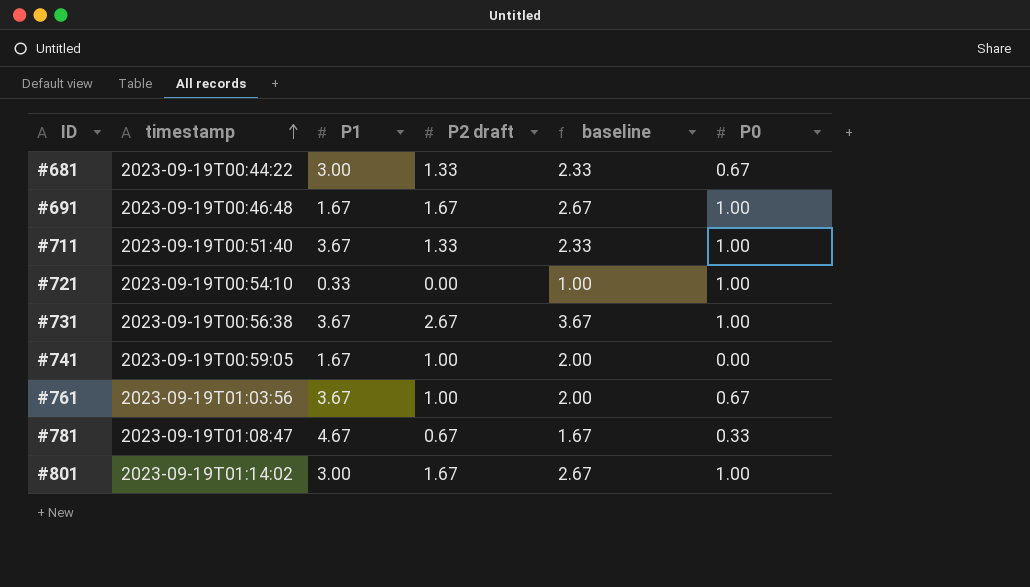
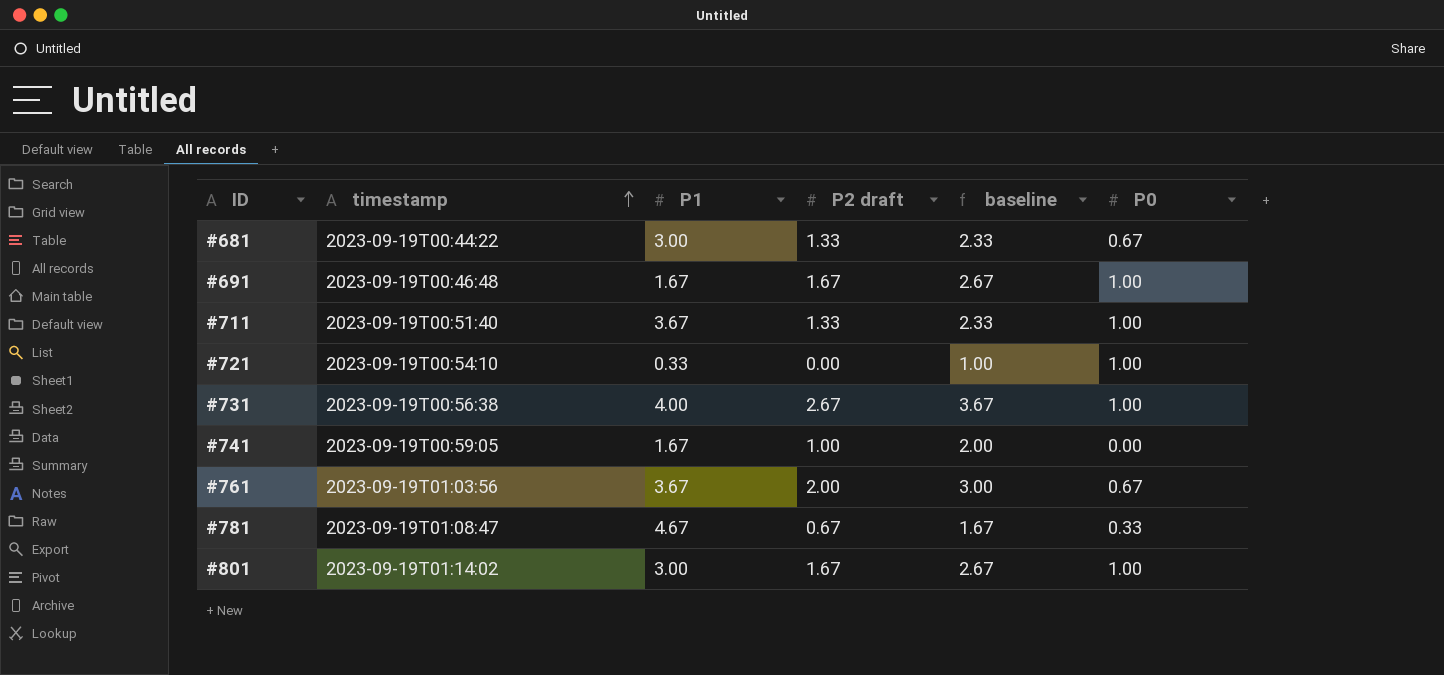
#731 | P1: 3.67 -> 4.00
#761 | P2 draft: 1.00 -> 2.00
#761 | baseline: 2.00 -> 3.00

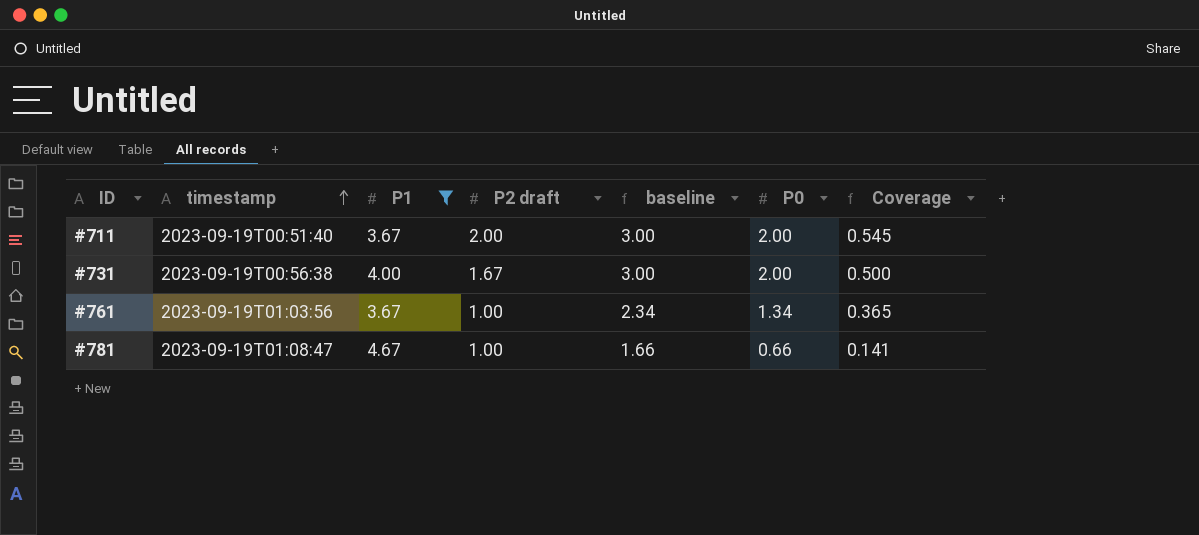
filter: none -> P1 >= 3.67
column baseline | formula: [P2 draft] + 1 -> [P0] + 1
column Coverage | formula: none -> [P0] / [P1]
#711 | P2 draft: 1.33 -> 2.00
#711 | P0: 1.00 -> 2.00
#731 | P2 draft: 2.67 -> 1.67
#731 | P0: 1.00 -> 2.00
#761 | P2 draft: 2.00 -> 1.00
#761 | P0: 0.67 -> 1.34
#781 | P2 draft: 0.67 -> 1.00
#781 | P0: 0.33 -> 0.66

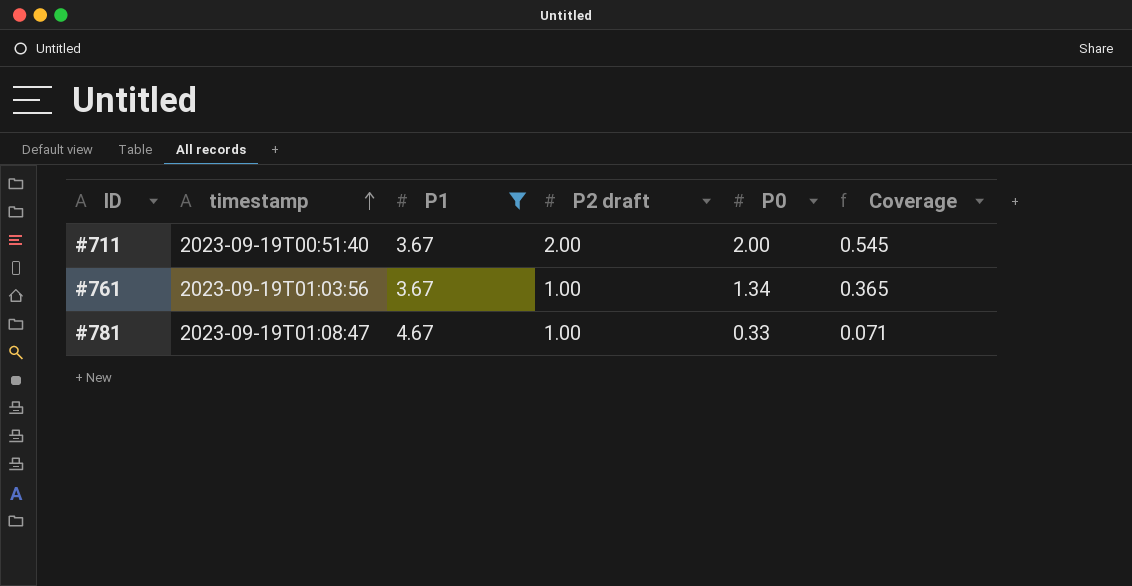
column baseline | formula: [P0] + 1 -> none
row #731: 2023-09-19T00:56:38 | 4.00 | 1.67 | 3.00 | 2.00 | 0.500 -> none
#781 | P0: 0.66 -> 0.33
#781 | Coverage: 0.141 -> 0.071

